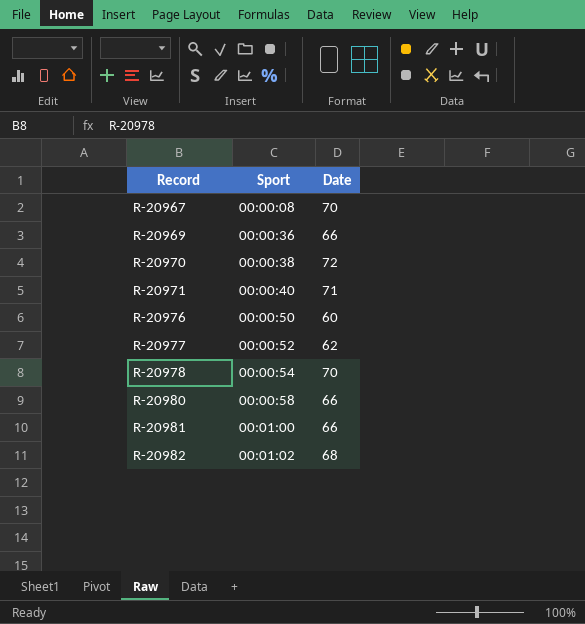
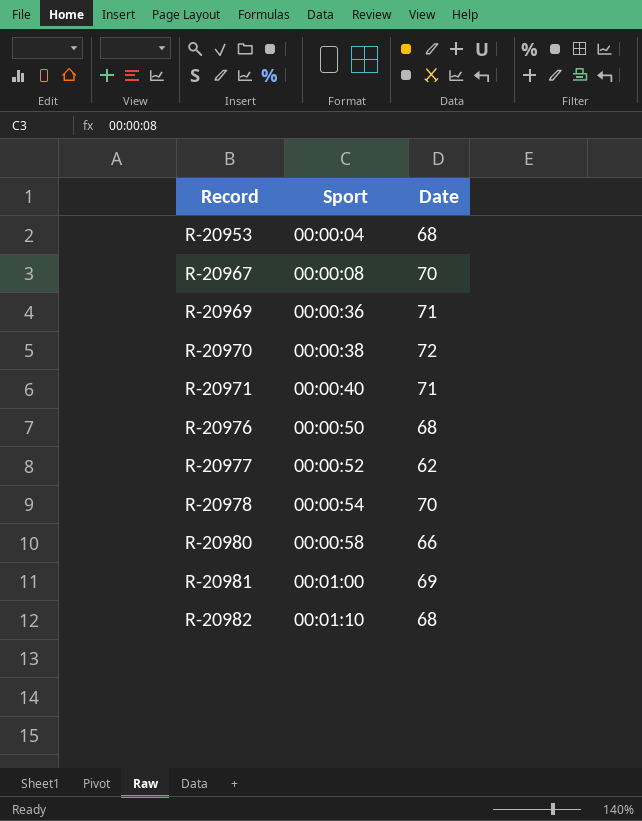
row R-20953: none -> 00:00:04 | 68
R-20969 | Date: 66 -> 71
R-20976 | Date: 60 -> 68
R-20981 | Date: 66 -> 69
R-20982 | Sport: 00:01:02 -> 00:01:10

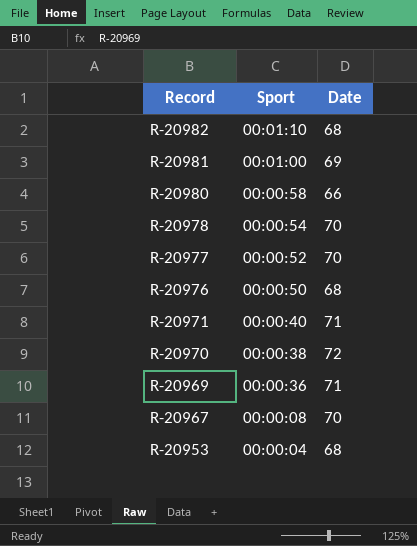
row order: Record ascending -> Record descending
R-20977 | Date: 62 -> 70

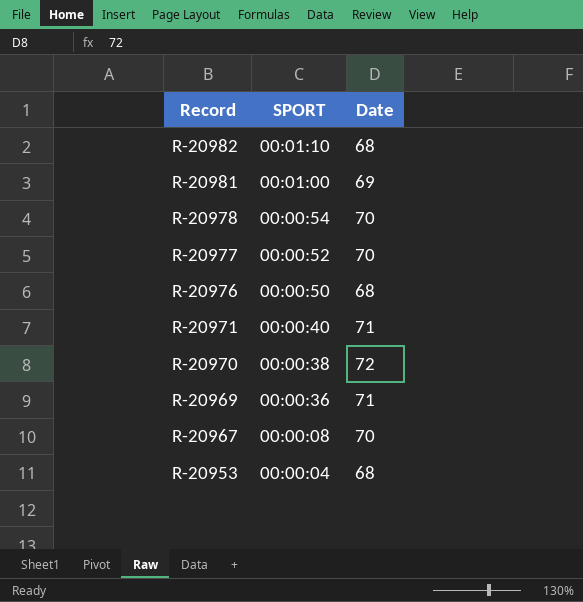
column name: Sport -> SPORT
row R-20980: 00:00:58 | 66 -> none

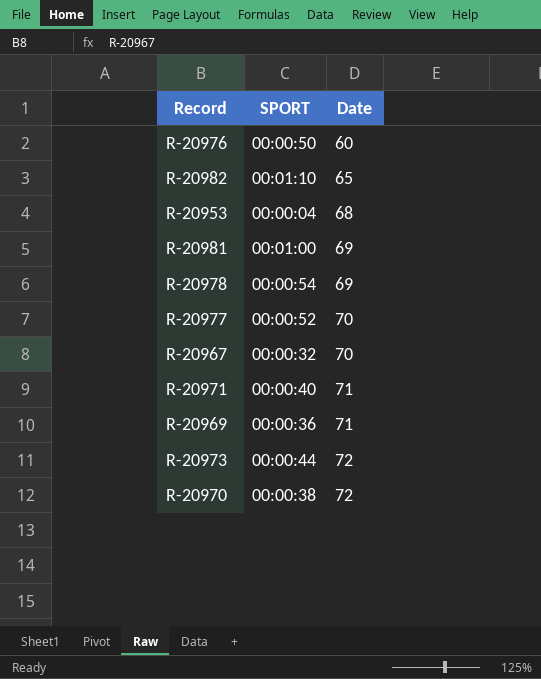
row order: Record descending -> Date ascending
R-20976 | Date: 68 -> 60
R-20982 | Date: 68 -> 65
R-20978 | Date: 70 -> 69
R-20967 | SPORT: 00:00:08 -> 00:00:32
row R-20973: none -> 00:00:44 | 72

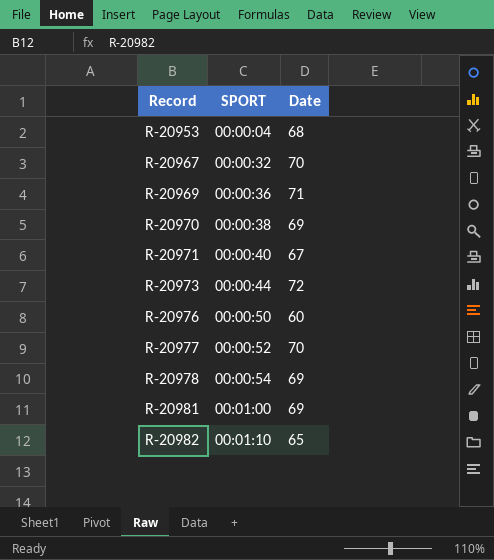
row order: Date ascending -> Record ascending
R-20970 | Date: 72 -> 69
R-20971 | Date: 71 -> 67

